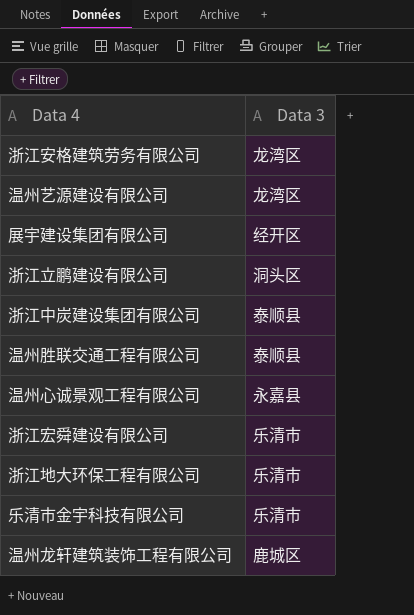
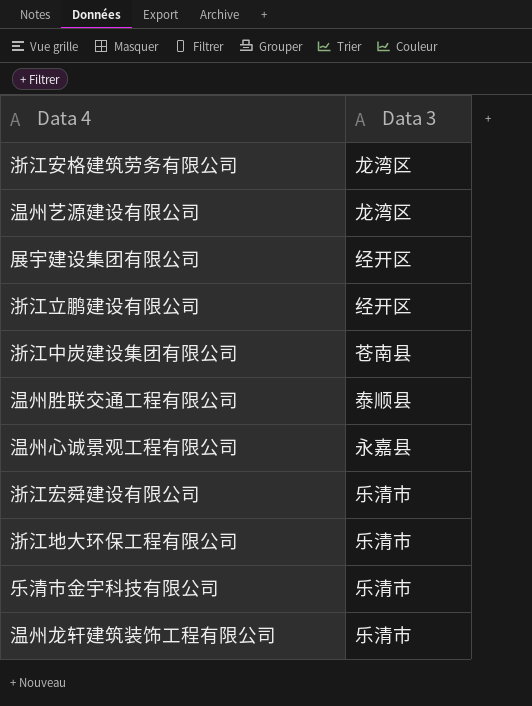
浙江立鹏建设有限公司 | Data 3: 洞头区 -> 经开区
浙江中炭建设集团有限公司 | Data 3: 泰顺县 -> 苍南县
温州龙轩建筑装饰工程有限公司 | Data 3: 鹿城区 -> 乐清市

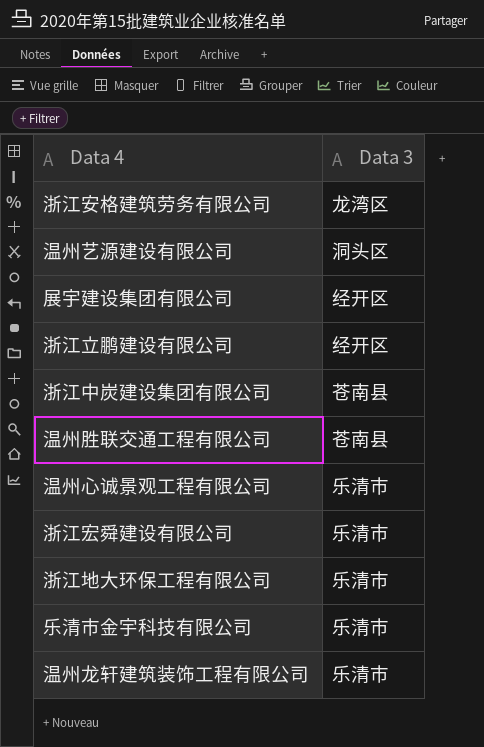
温州艺源建设有限公司 | Data 3: 龙湾区 -> 洞头区
温州胜联交通工程有限公司 | Data 3: 泰顺县 -> 苍南县
温州心诚景观工程有限公司 | Data 3: 永嘉县 -> 乐清市

